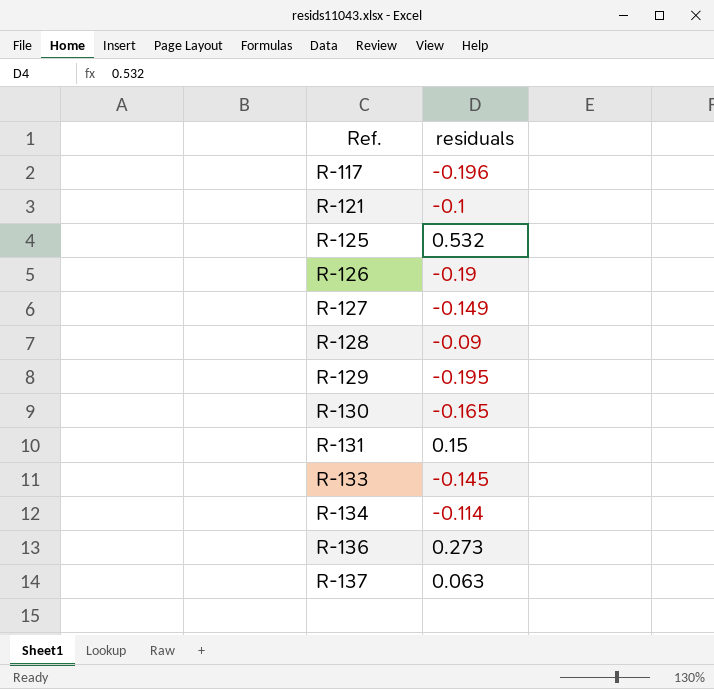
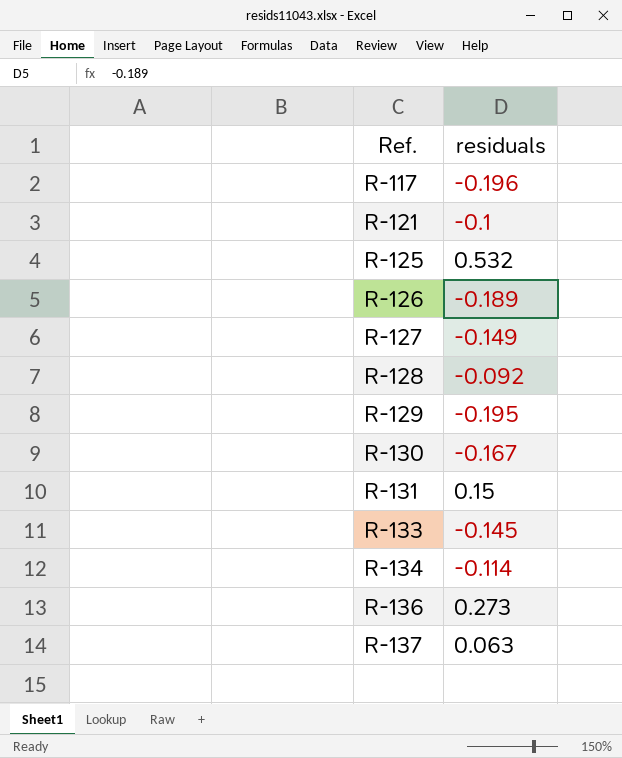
R-126 | residuals: -0.19 -> -0.189
R-128 | residuals: -0.09 -> -0.092
R-130 | residuals: -0.165 -> -0.167

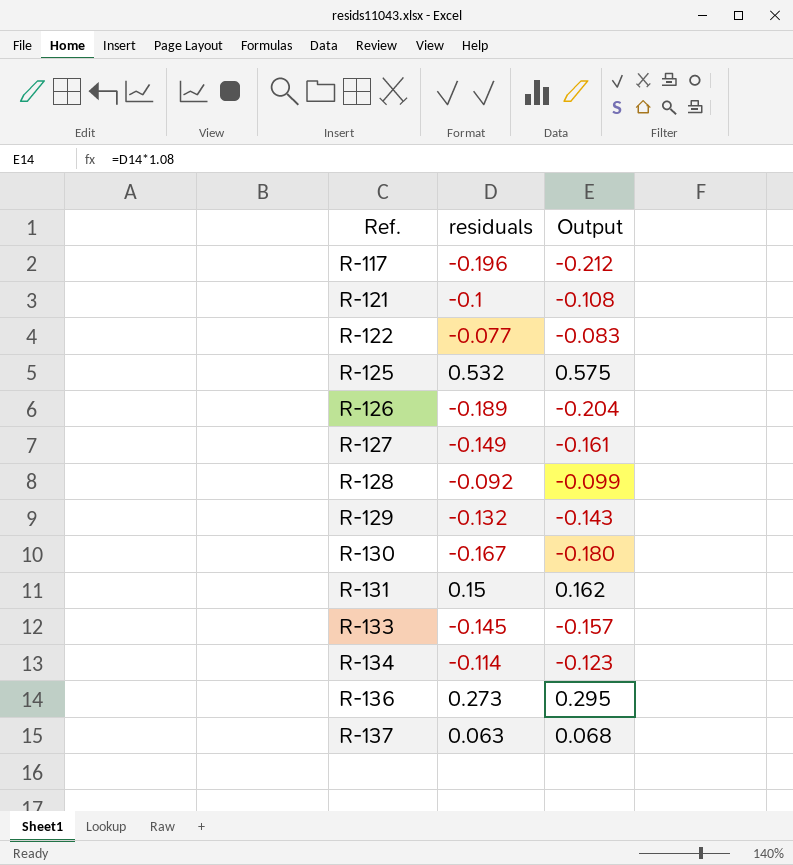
column Output | formula: none -> [residuals] * 1.08
row R-122: none -> -0.077 | -0.083
R-129 | residuals: -0.195 -> -0.132

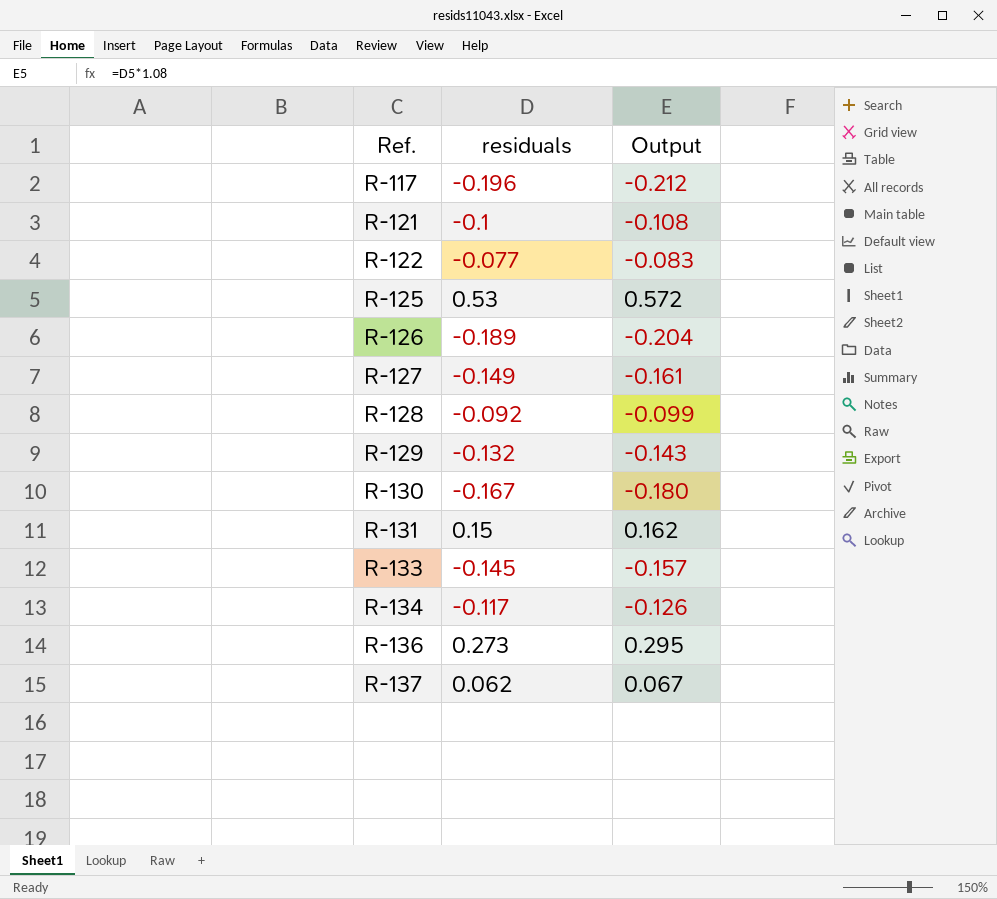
R-125 | residuals: 0.532 -> 0.53
R-125 | Output: 0.575 -> 0.572
R-134 | residuals: -0.114 -> -0.117
R-134 | Output: -0.123 -> -0.126
R-137 | residuals: 0.063 -> 0.062
R-137 | Output: 0.068 -> 0.067

